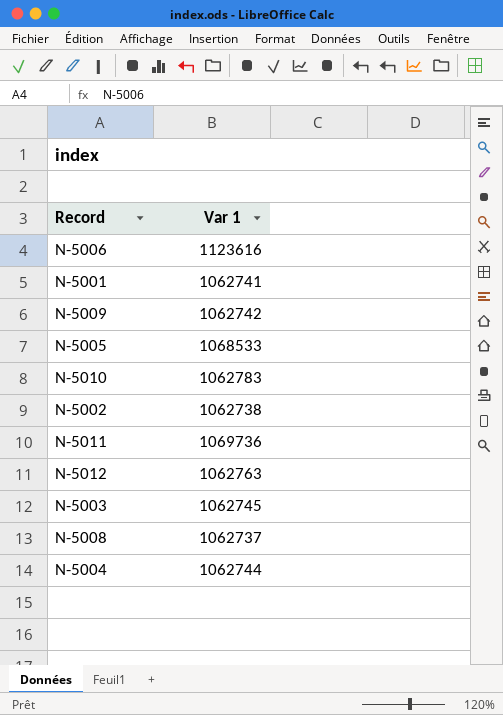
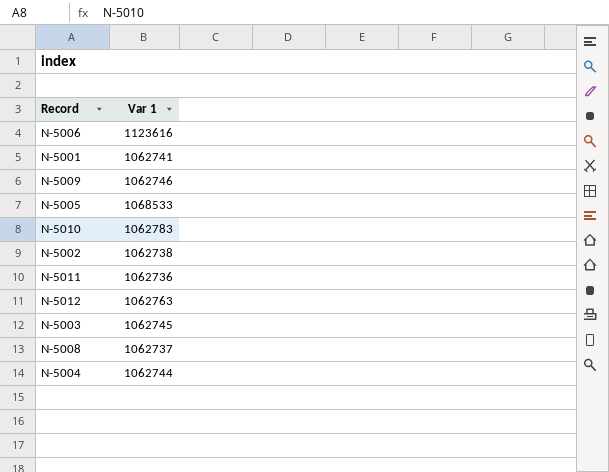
N-5009 | Var 1: 1062742 -> 1062746
N-5011 | Var 1: 1069736 -> 1062736

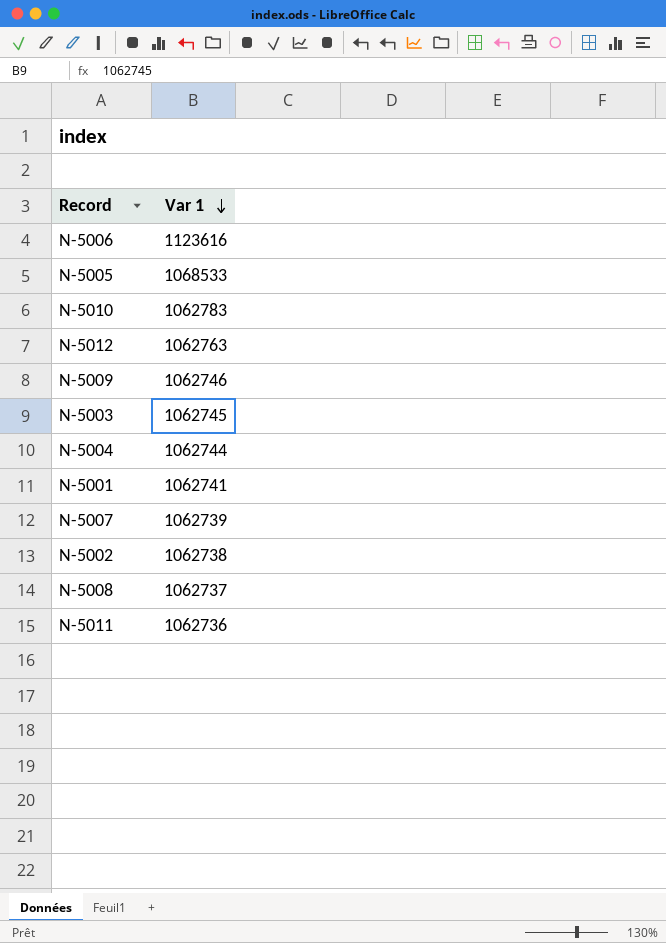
row order: none -> Var 1 descending
row N-5007: none -> 1062739

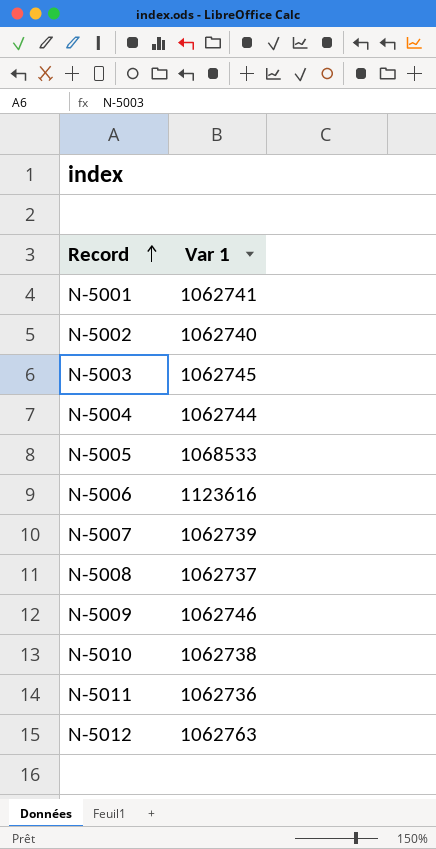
row order: Var 1 descending -> Record ascending
N-5002 | Var 1: 1062738 -> 1062740
N-5010 | Var 1: 1062783 -> 1062738

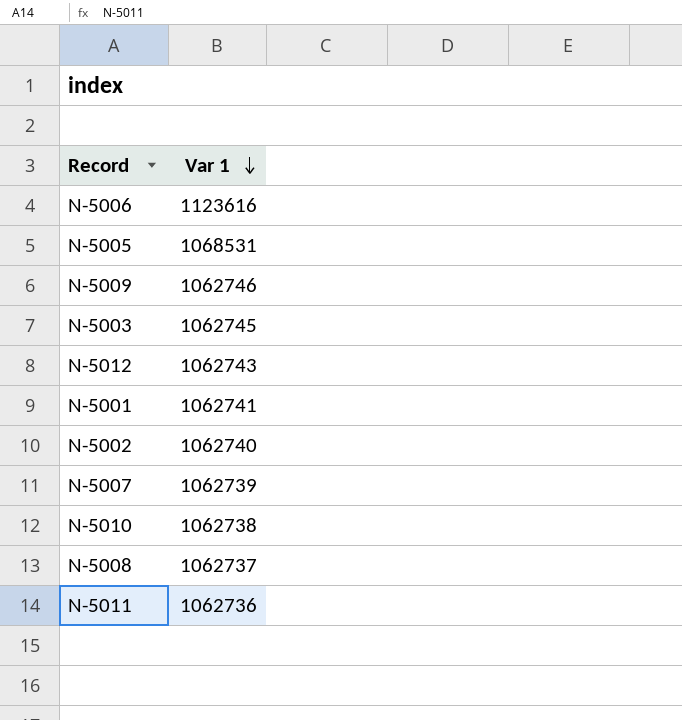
row order: Record ascending -> Var 1 descending
row N-5004: 1062744 -> none
N-5005 | Var 1: 1068533 -> 1068531
N-5012 | Var 1: 1062763 -> 1062743

